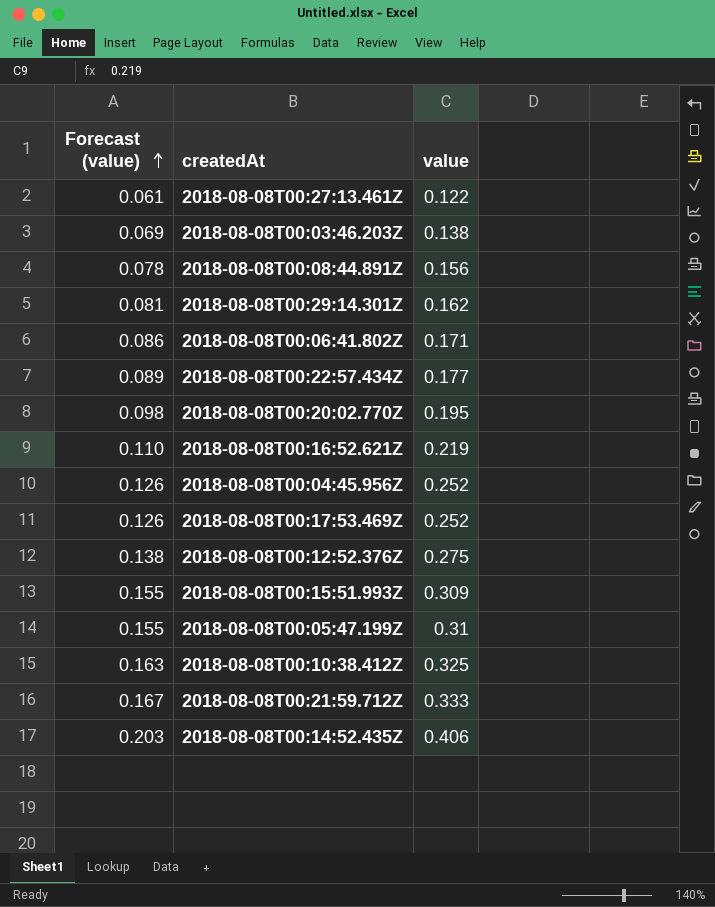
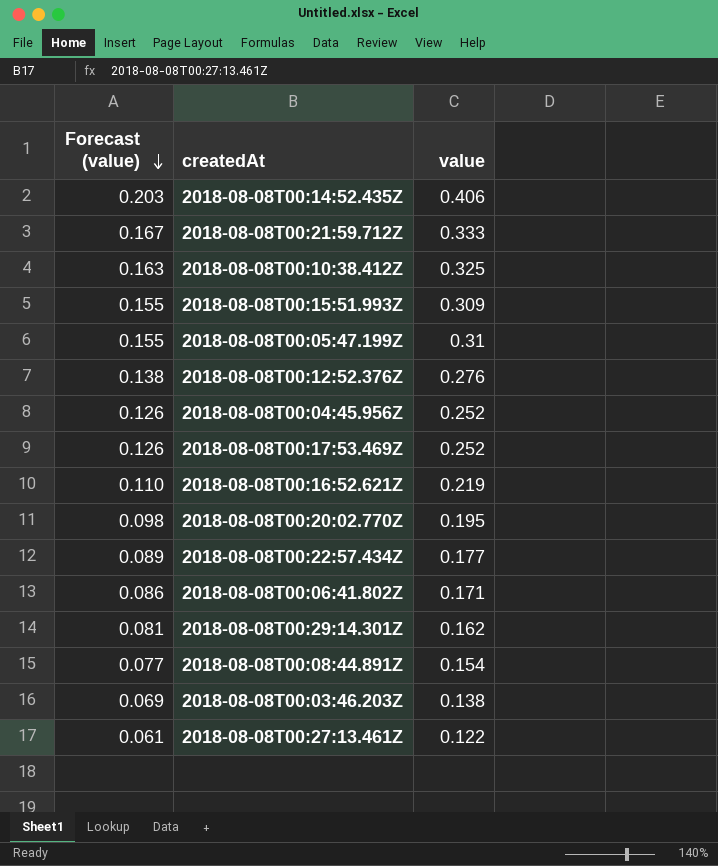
row order: Forecast (value) ascending -> Forecast (value) descending
2018-08-08T00:12:52.376Z | value: 0.275 -> 0.276
2018-08-08T00:08:44.891Z | Forecast (value): 0.078 -> 0.077
2018-08-08T00:08:44.891Z | value: 0.156 -> 0.154

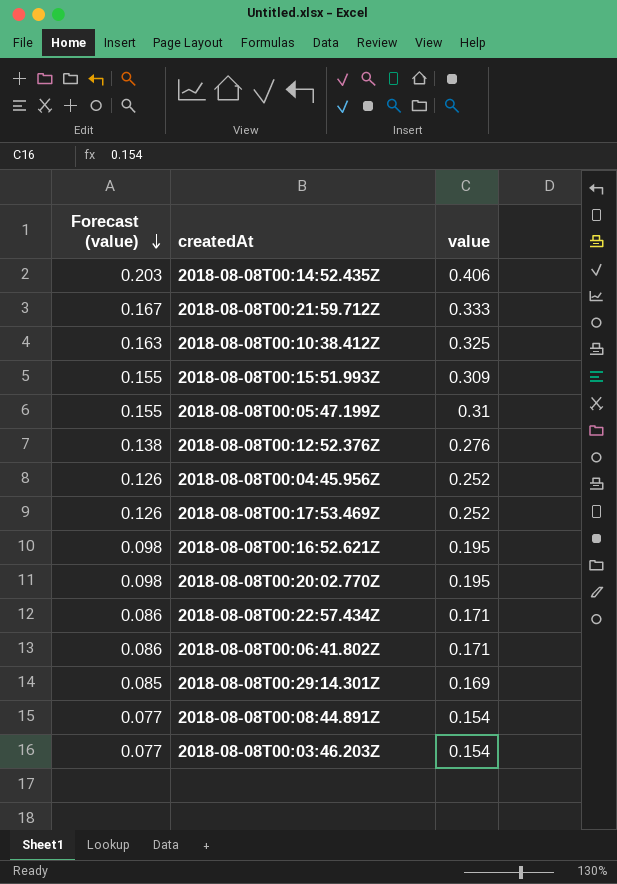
row 2018-08-08T00:27:13.461Z: 0.061 | 0.122 -> none
2018-08-08T00:16:52.621Z | Forecast (value): 0.110 -> 0.098
2018-08-08T00:16:52.621Z | value: 0.219 -> 0.195
2018-08-08T00:22:57.434Z | Forecast (value): 0.089 -> 0.086
2018-08-08T00:22:57.434Z | value: 0.177 -> 0.171
2018-08-08T00:29:14.301Z | Forecast (value): 0.081 -> 0.085
2018-08-08T00:29:14.301Z | value: 0.162 -> 0.169
2018-08-08T00:03:46.203Z | Forecast (value): 0.069 -> 0.077
2018-08-08T00:03:46.203Z | value: 0.138 -> 0.154

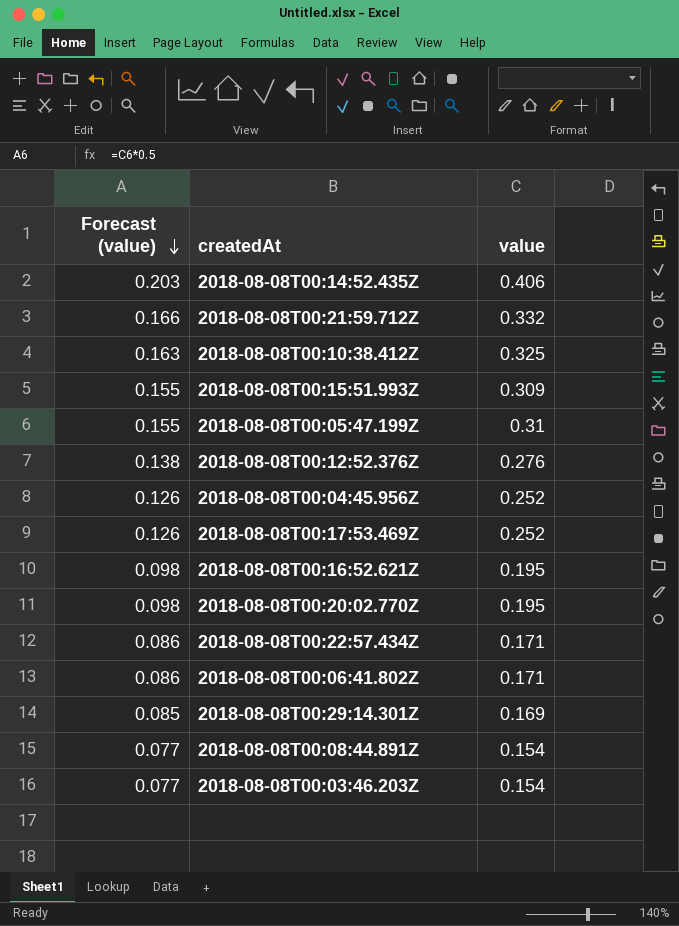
2018-08-08T00:21:59.712Z | Forecast (value): 0.167 -> 0.166
2018-08-08T00:21:59.712Z | value: 0.333 -> 0.332

